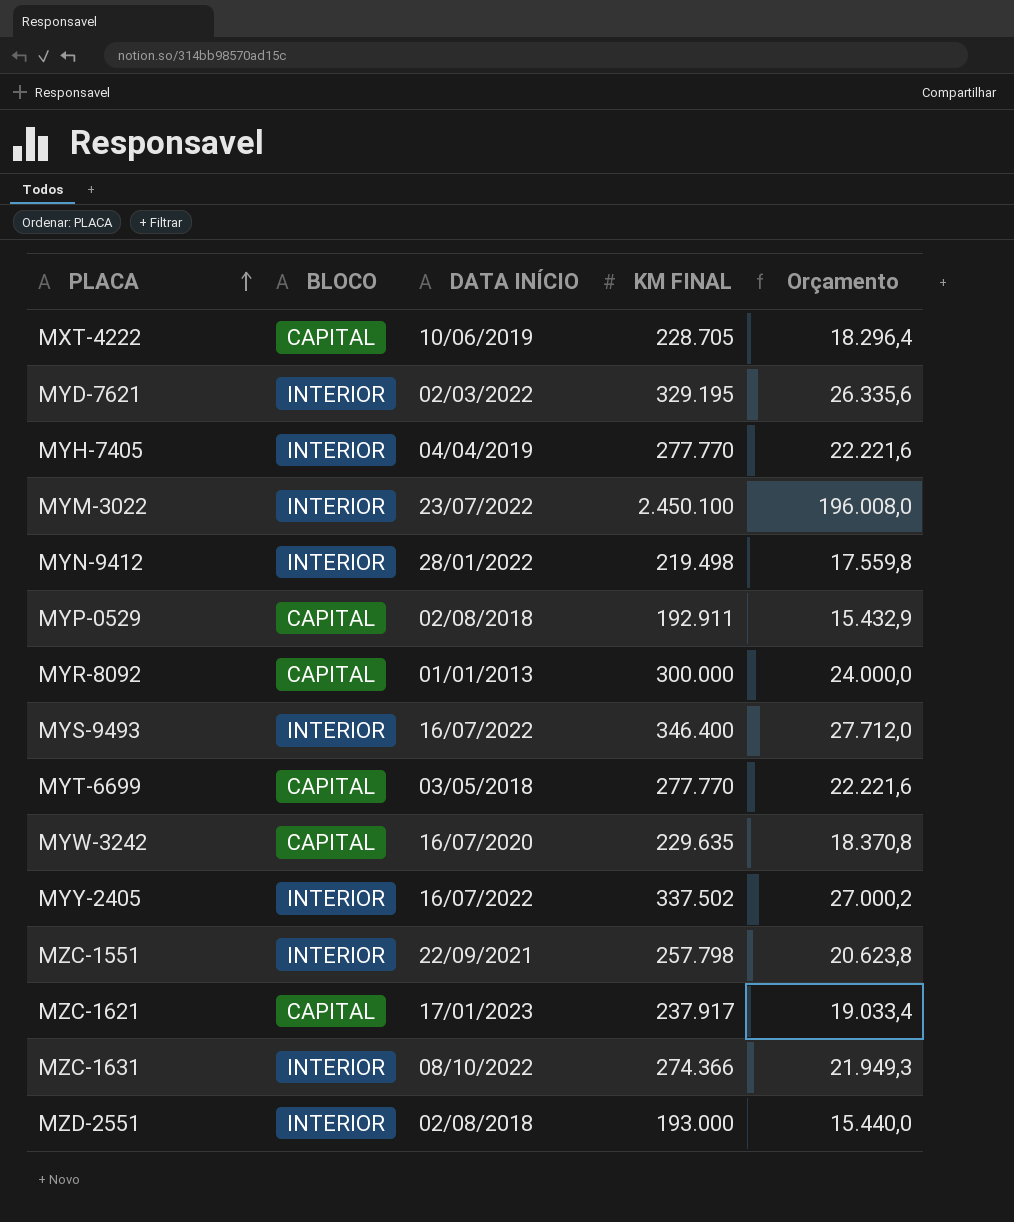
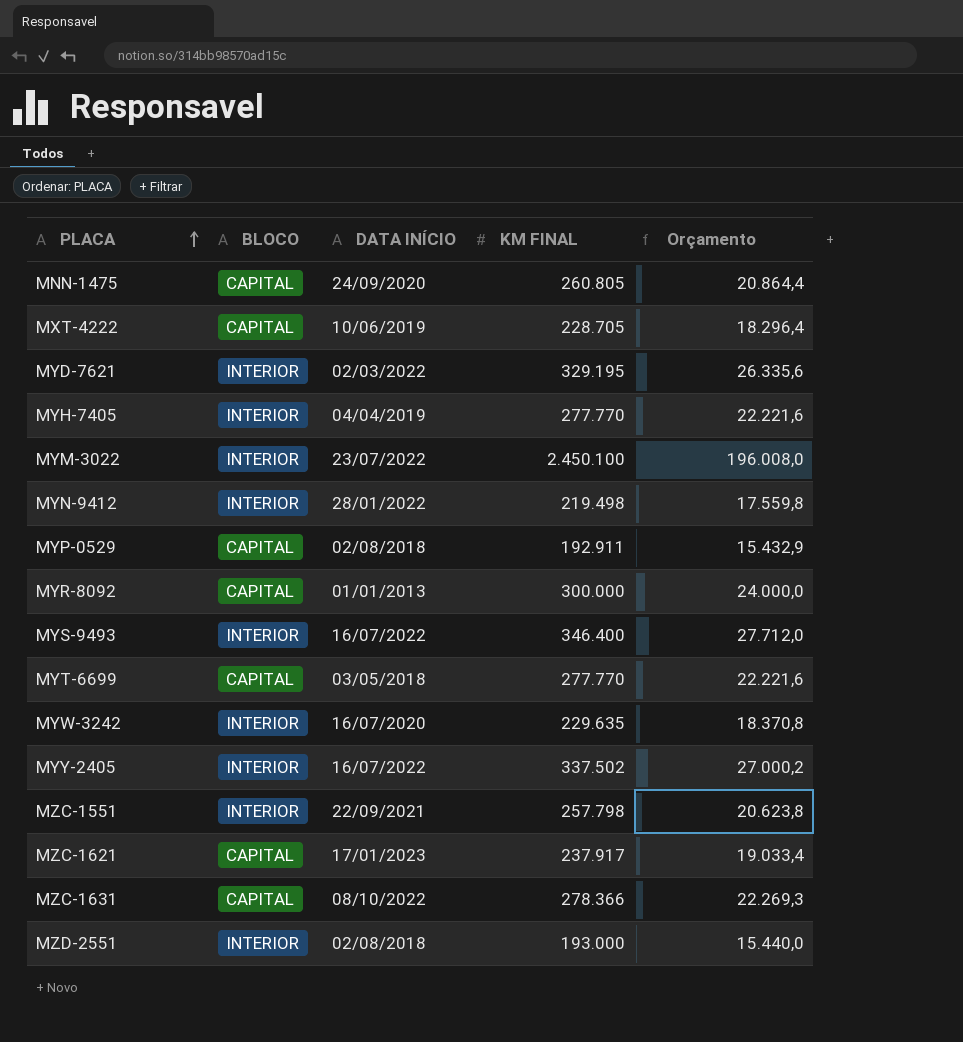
row MNN-1475: none -> CAPITAL | 24/09/2020 | 260.805 | 20.864,4
MYW-3242 | BLOCO: CAPITAL -> INTERIOR
MZC-1631 | BLOCO: INTERIOR -> CAPITAL
MZC-1631 | KM FINAL: 274.366 -> 278.366
MZC-1631 | Orçamento: 21.949,3 -> 22.269,3

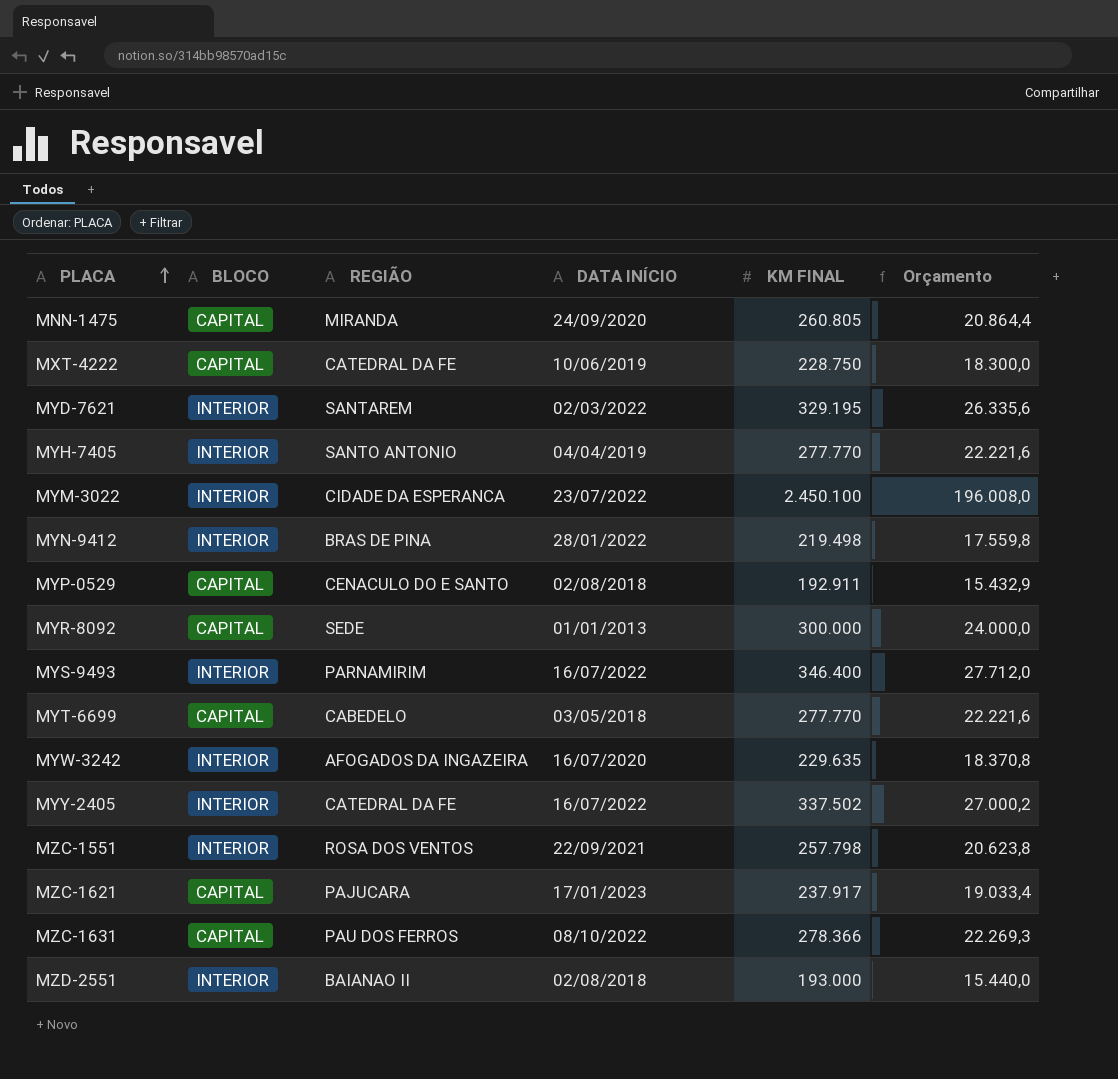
column REGIÃO | position: none -> 3
MXT-4222 | KM FINAL: 228.705 -> 228.750
MXT-4222 | Orçamento: 18.296,4 -> 18.300,0

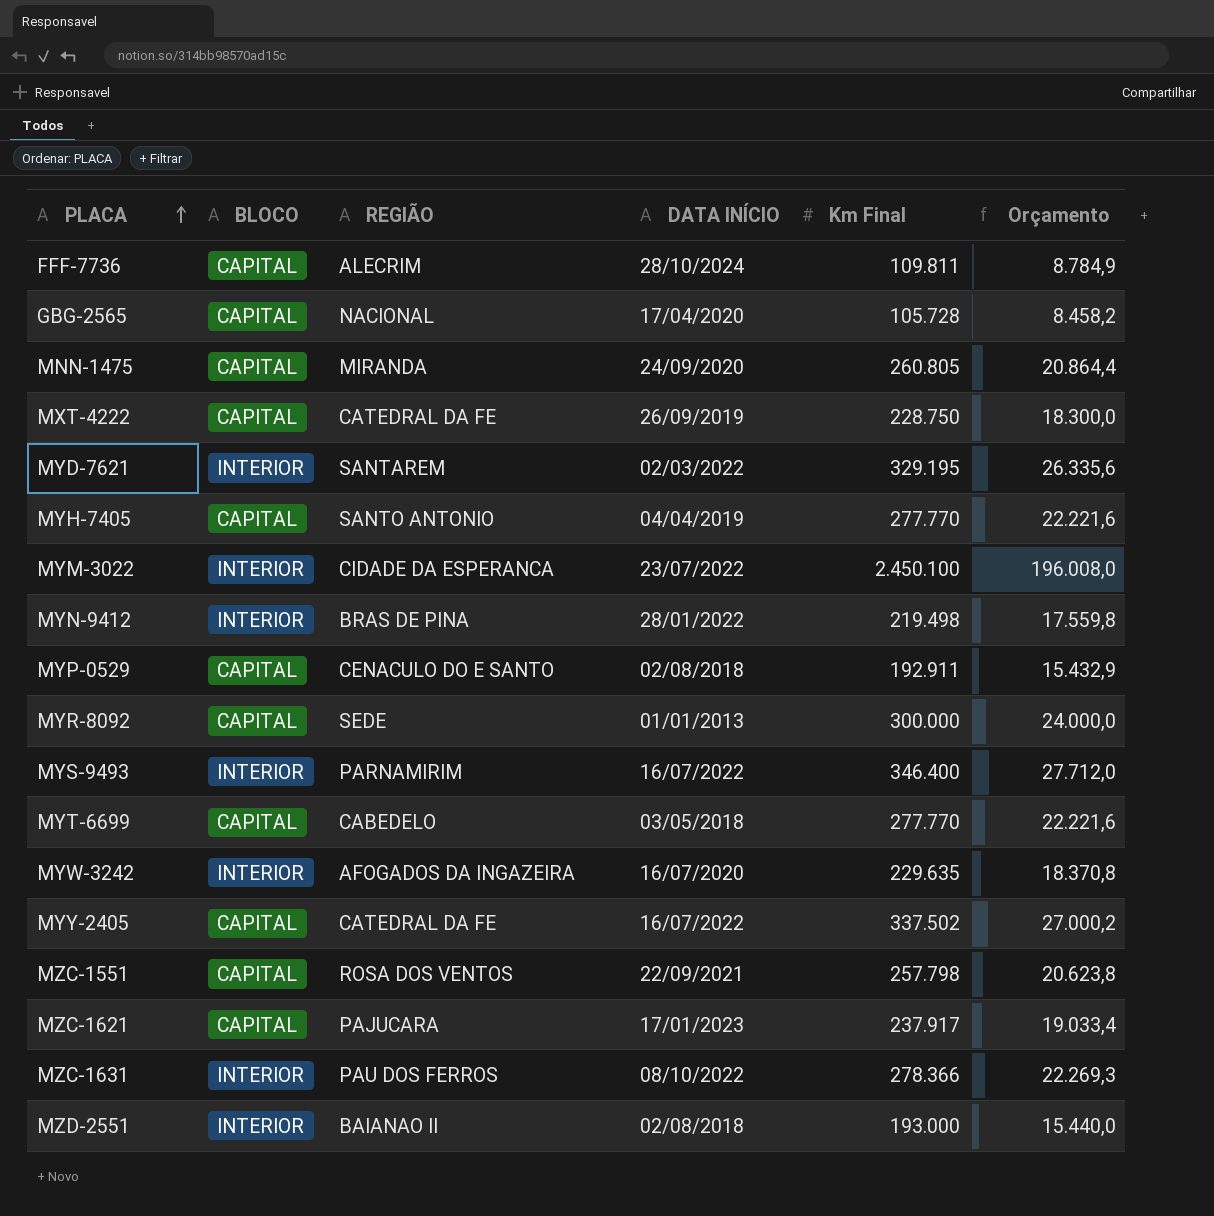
column name: KM FINAL -> Km Final
row FFF-7736: none -> CAPITAL | ALECRIM | 28/10/2024 | 109.811 | 8.784,9
row GBG-2565: none -> CAPITAL | NACIONAL | 17/04/2020 | 105.728 | 8.458,2
MXT-4222 | DATA INÍCIO: 10/06/2019 -> 26/09/2019
MYH-7405 | BLOCO: INTERIOR -> CAPITAL
MYY-2405 | BLOCO: INTERIOR -> CAPITAL
MZC-1551 | BLOCO: INTERIOR -> CAPITAL
MZC-1631 | BLOCO: CAPITAL -> INTERIOR

